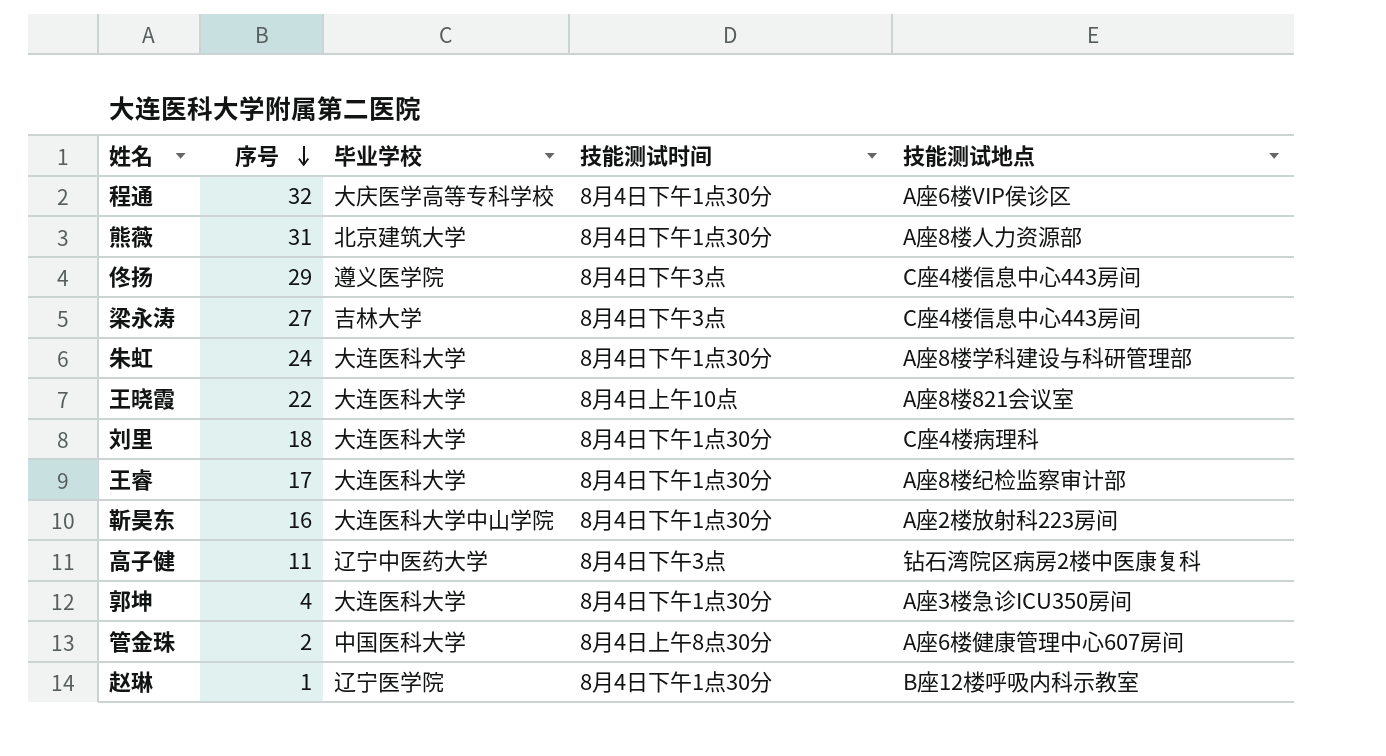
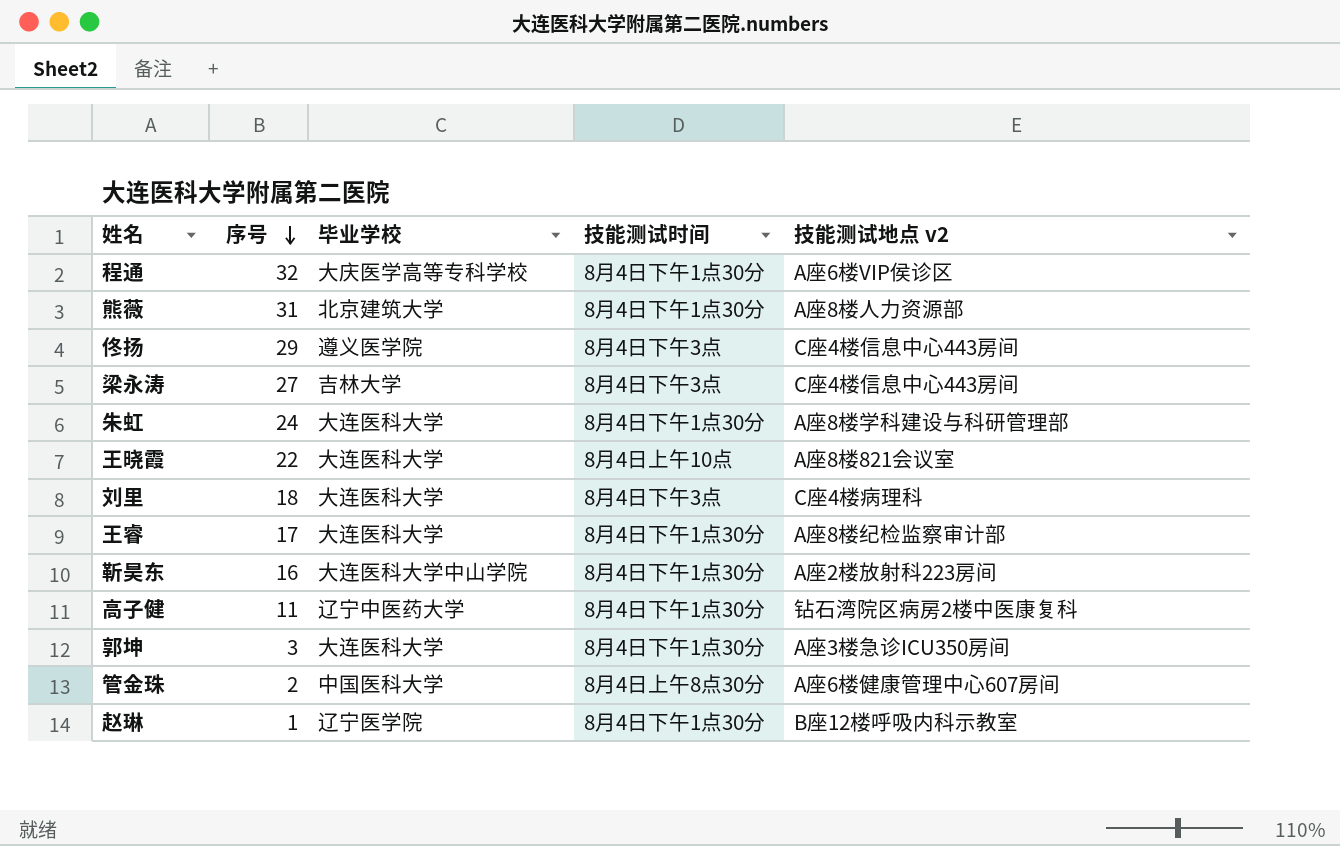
column name: 技能测试地点 -> 技能测试地点 v2
刘里 | 技能测试时间: 8月4日下午1点30分 -> 8月4日下午3点
高子健 | 技能测试时间: 8月4日下午3点 -> 8月4日下午1点30分
郭坤 | 序号: 4 -> 3

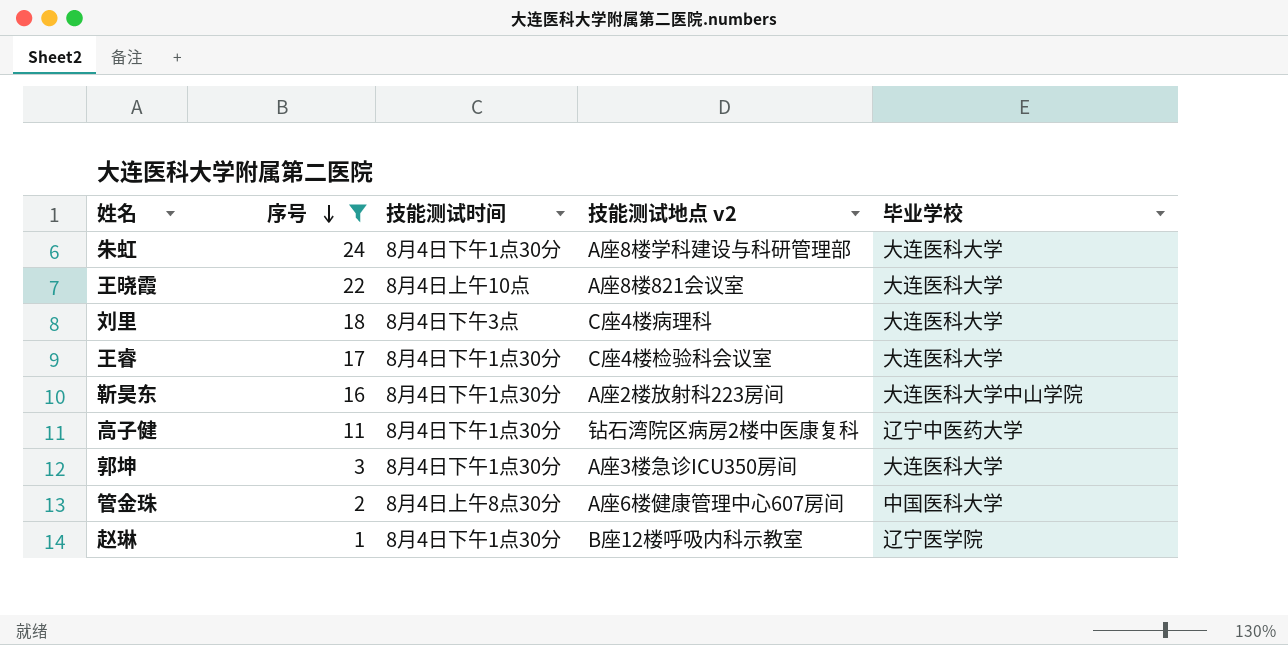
filter: none -> 序号 <= 24
column 毕业学校 | position: 3 -> 5
王睿 | 技能测试地点 v2: A座8楼纪检监察审计部 -> C座4楼检验科会议室

